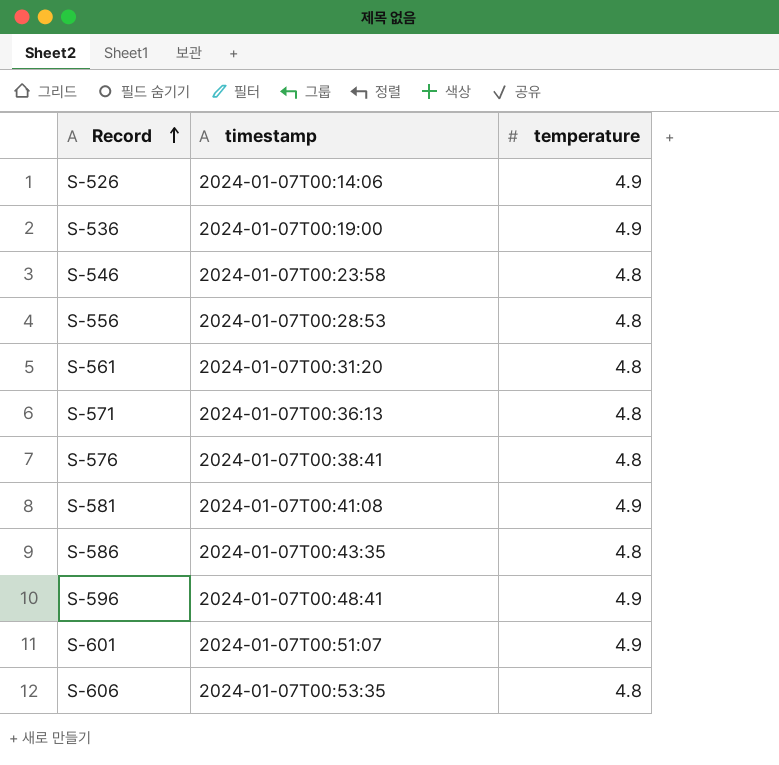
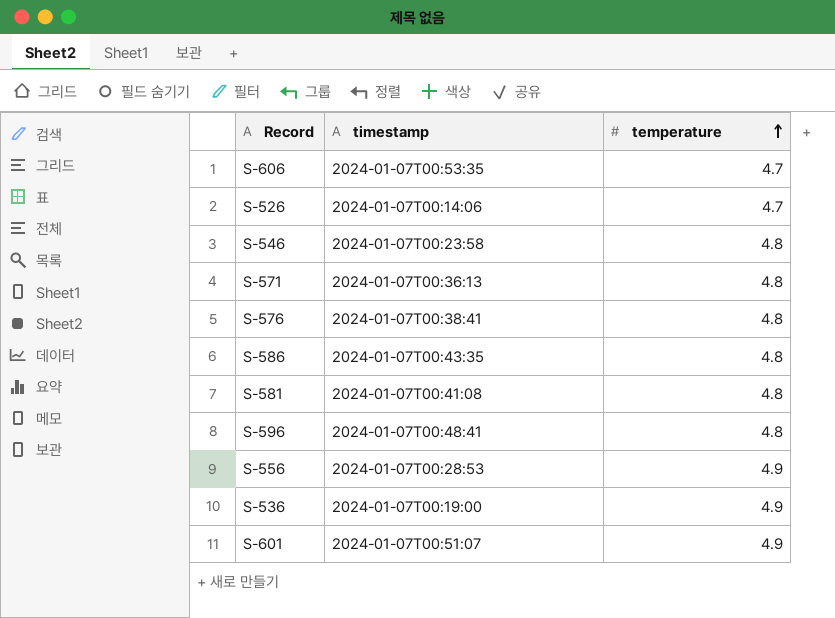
row order: Record ascending -> temperature ascending
row S-561: 2024-01-07T00:31:20 | 4.8 -> none
S-606 | temperature: 4.8 -> 4.7
S-526 | temperature: 4.9 -> 4.7
S-581 | temperature: 4.9 -> 4.8
S-596 | temperature: 4.9 -> 4.8
S-556 | temperature: 4.8 -> 4.9

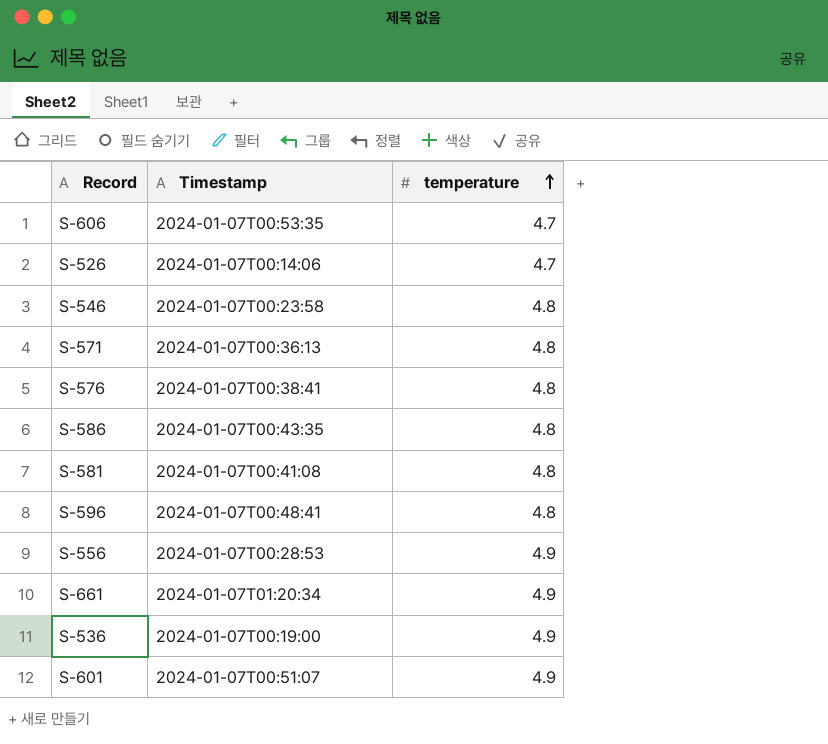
column name: timestamp -> Timestamp
row S-661: none -> 2024-01-07T01:20:34 | 4.9

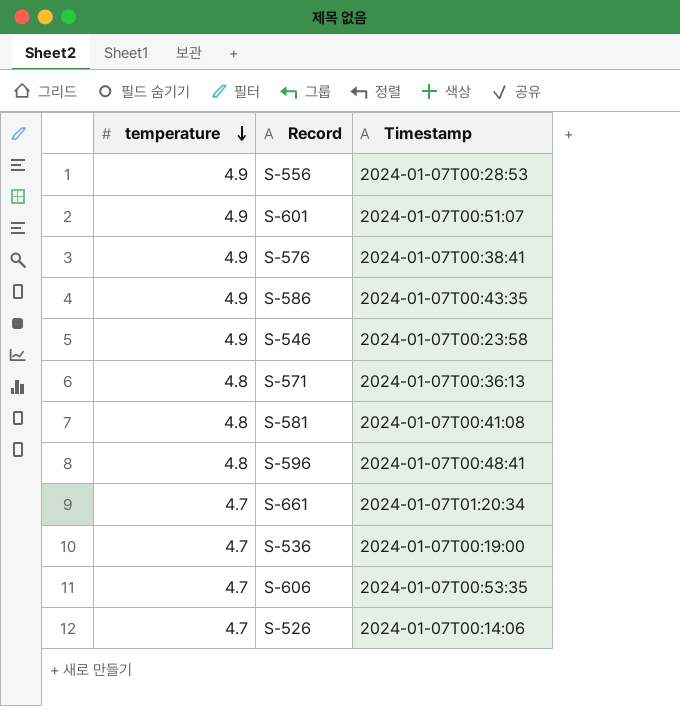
row order: temperature ascending -> temperature descending
column temperature | position: 3 -> 1
S-576 | temperature: 4.8 -> 4.9
S-586 | temperature: 4.8 -> 4.9
S-546 | temperature: 4.8 -> 4.9
S-661 | temperature: 4.9 -> 4.7
S-536 | temperature: 4.9 -> 4.7

